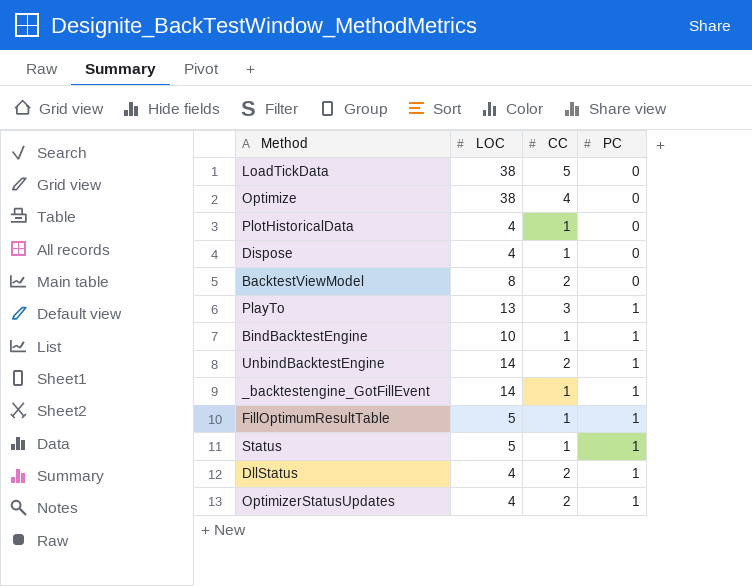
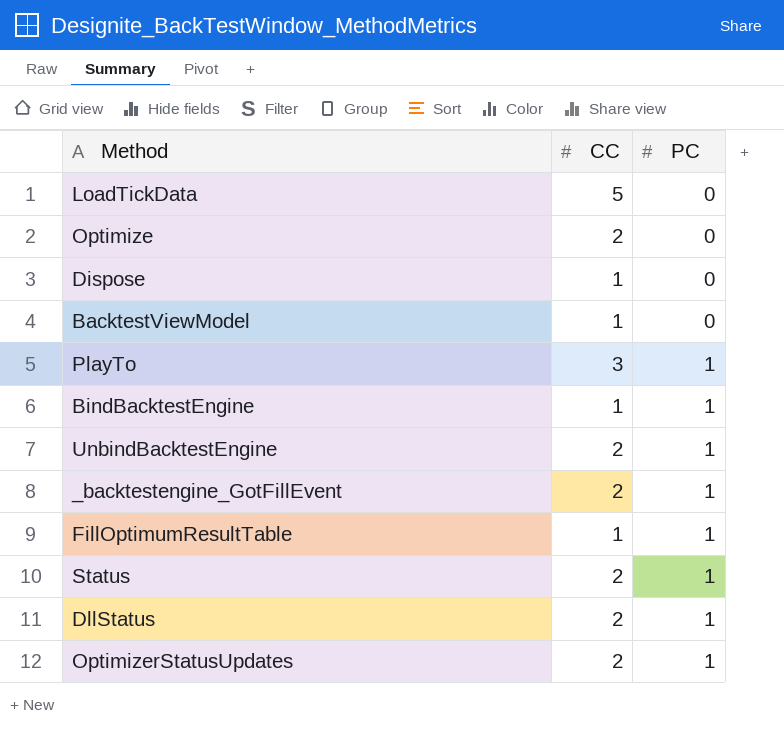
column LOC | position: 2 -> none
row PlotHistoricalData: 4 | 1 | 0 -> none
Optimize | CC: 4 -> 2
BacktestViewModel | CC: 2 -> 1
_backtestengine_GotFillEvent | CC: 1 -> 2
Status | CC: 1 -> 2

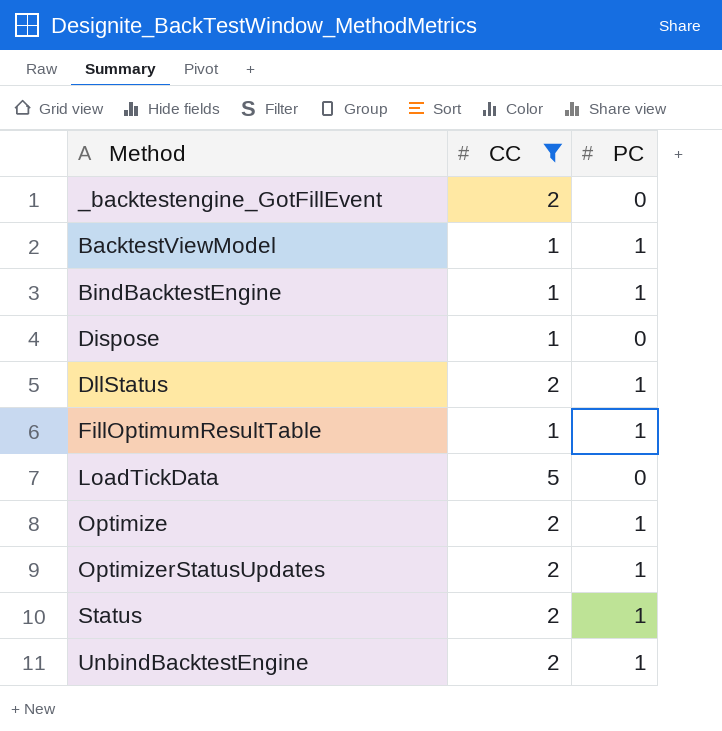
filter: none -> CC != 3
row order: PC ascending -> Method ascending
_backtestengine_GotFillEvent | PC: 1 -> 0
BacktestViewModel | PC: 0 -> 1
Optimize | PC: 0 -> 1

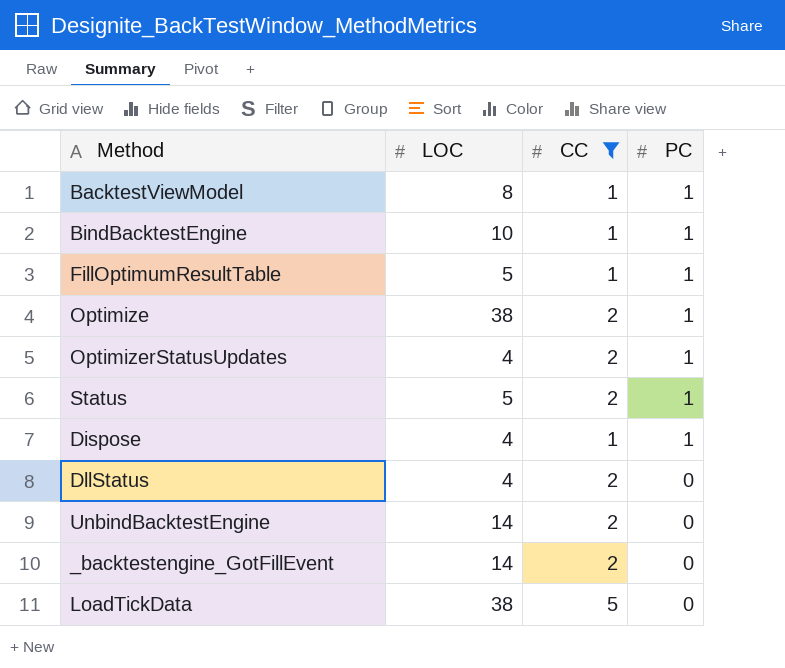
row order: Method ascending -> PC descending
column LOC | position: none -> 2
Dispose | PC: 0 -> 1
DllStatus | PC: 1 -> 0
UnbindBacktestEngine | PC: 1 -> 0

